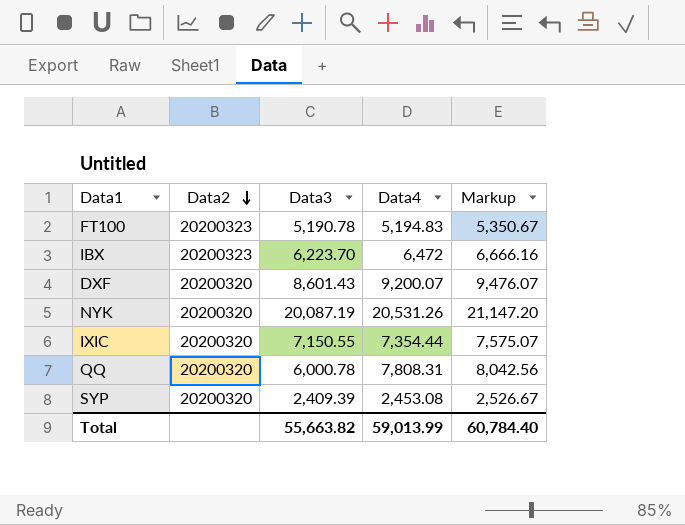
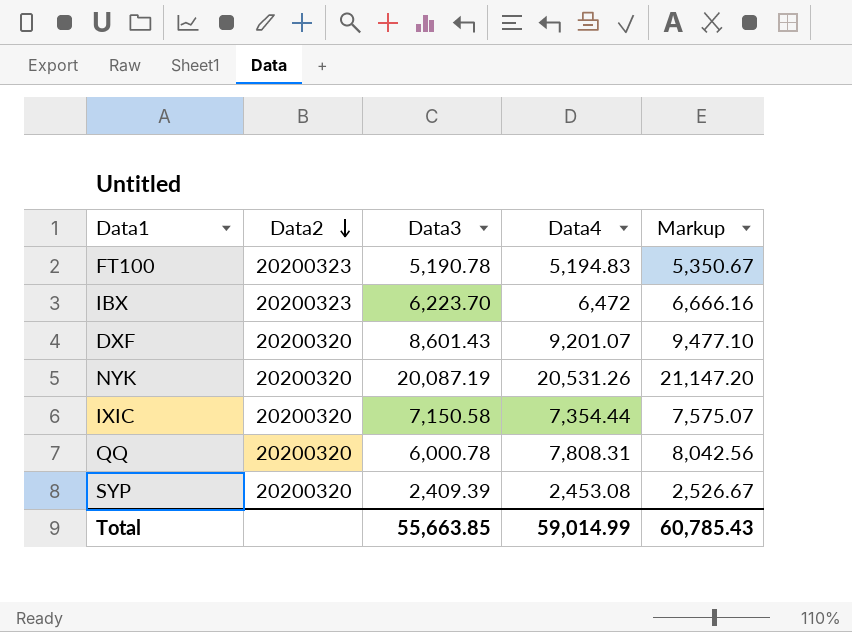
DXF | Data4: 9,200.07 -> 9,201.07
DXF | Markup: 9,476.07 -> 9,477.10
IXIC | Data3: 7,150.55 -> 7,150.58
Total | Data3: 55,663.82 -> 55,663.85
Total | Data4: 59,013.99 -> 59,014.99
Total | Markup: 60,784.40 -> 60,785.43

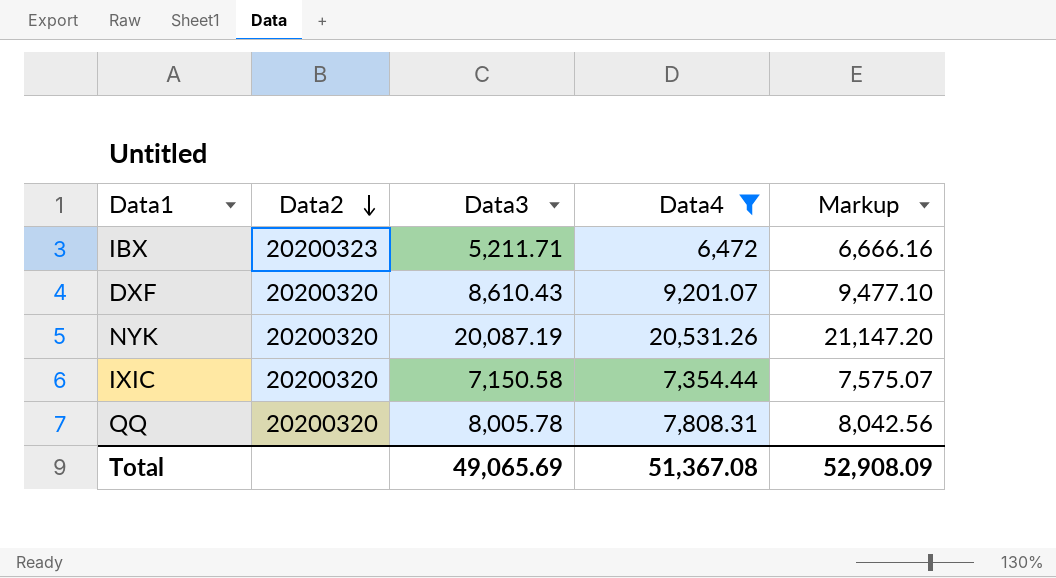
filter: none -> Data4 >= 6,472
IBX | Data3: 6,223.70 -> 5,211.71
DXF | Data3: 8,601.43 -> 8,610.43
QQ | Data3: 6,000.78 -> 8,005.78
Total | Data3: 55,663.85 -> 49,065.69
Total | Data4: 59,014.99 -> 51,367.08
Total | Markup: 60,785.43 -> 52,908.09

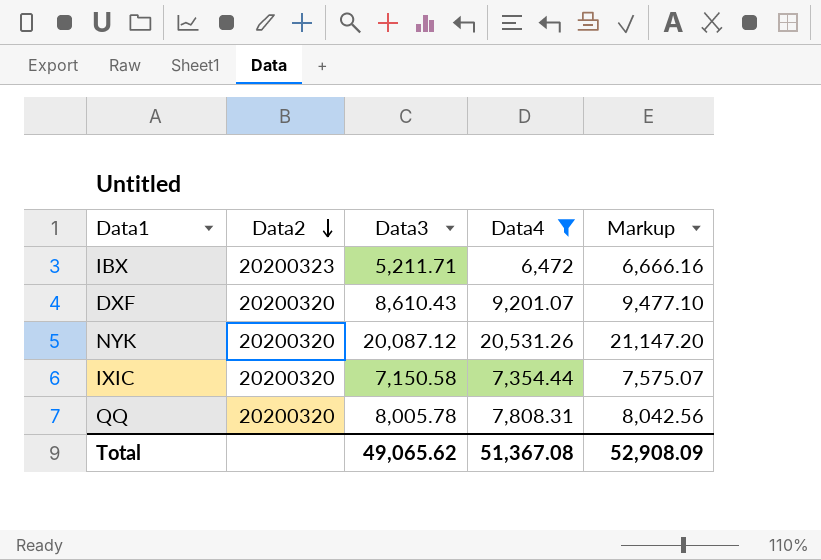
NYK | Data3: 20,087.19 -> 20,087.12
Total | Data3: 49,065.69 -> 49,065.62

